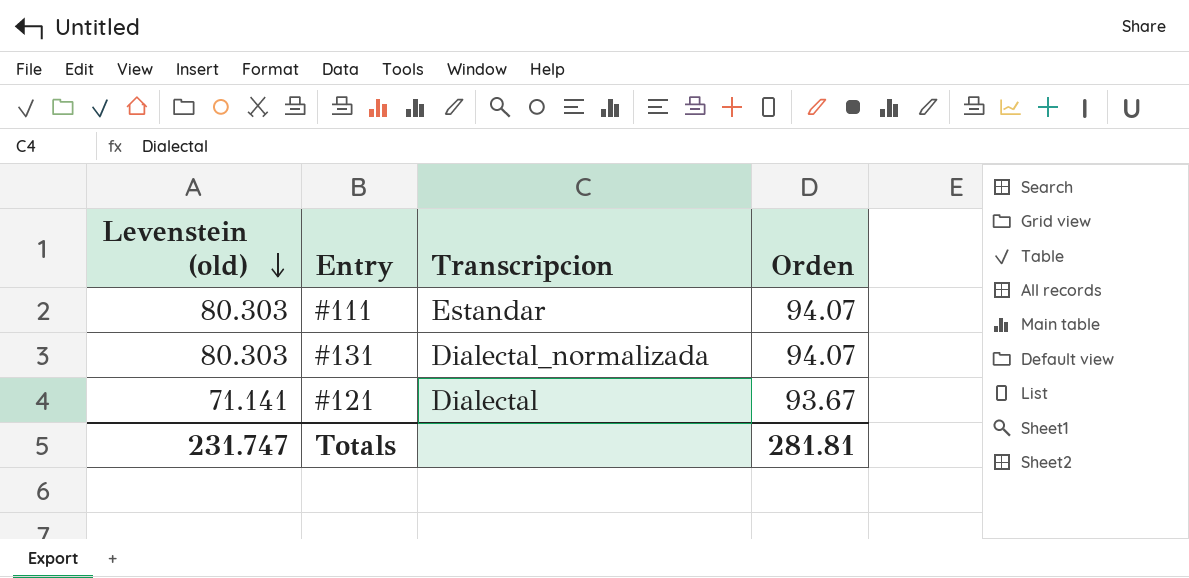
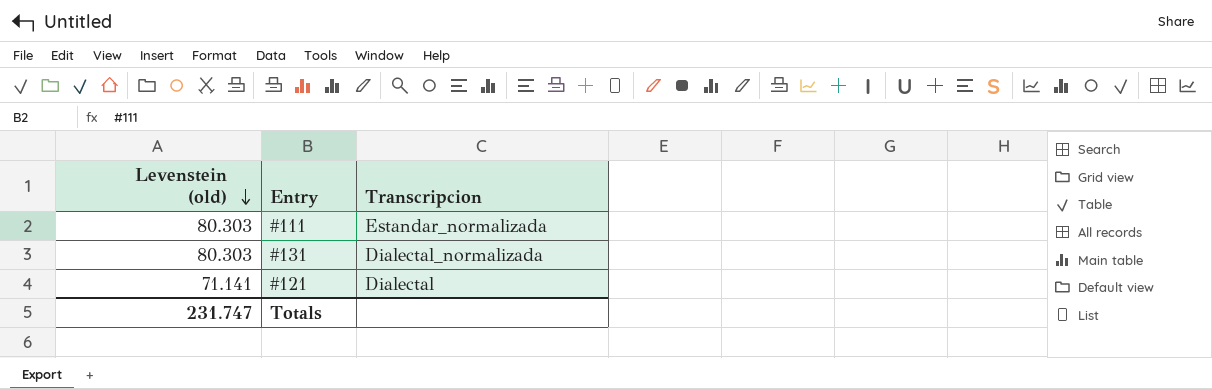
column Orden | position: 4 -> none
#111 | Transcripcion: Estandar -> Estandar_normalizada

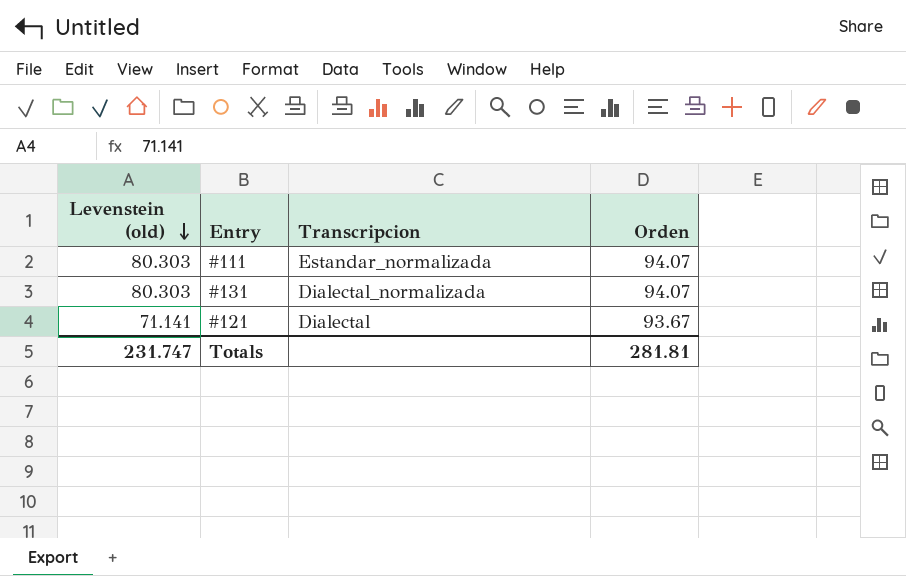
column Orden | position: none -> 4

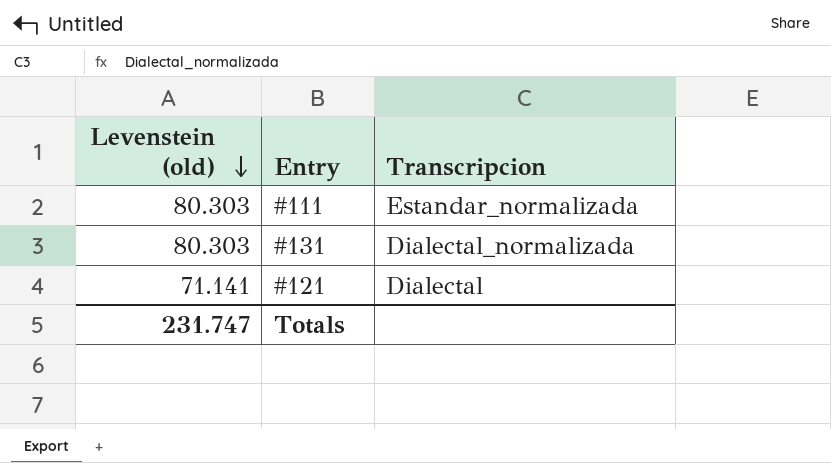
column Orden | position: 4 -> none

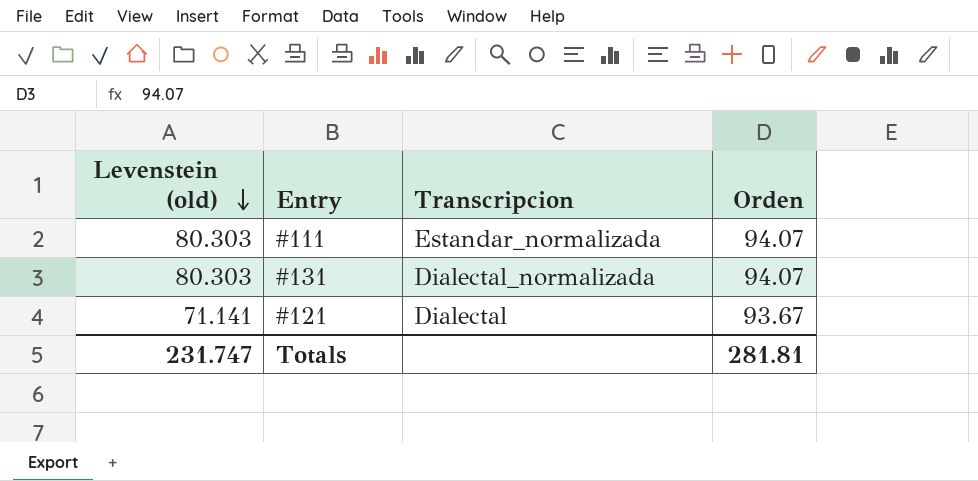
column Orden | position: none -> 4

